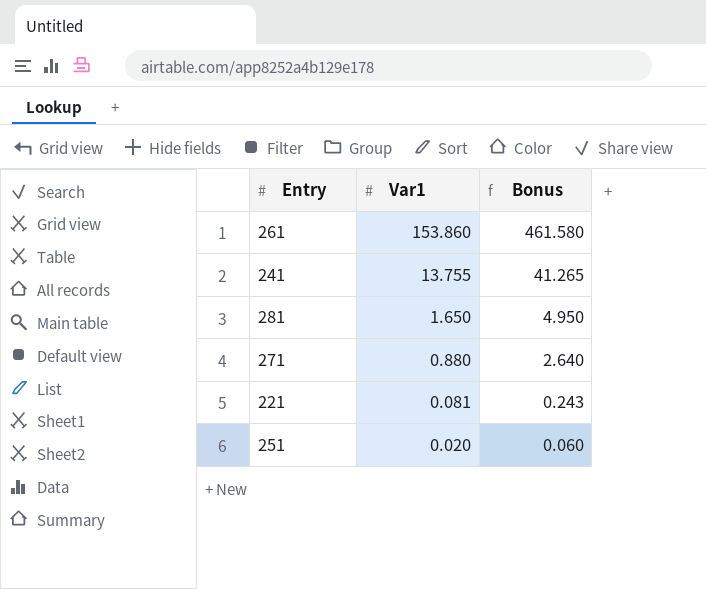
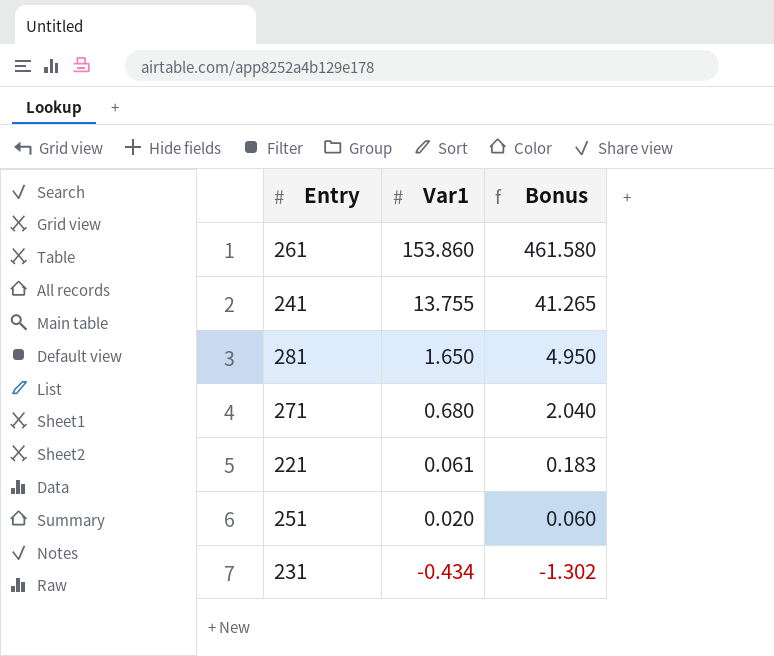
271 | Var1: 0.880 -> 0.680
271 | Bonus: 2.640 -> 2.040
221 | Var1: 0.081 -> 0.061
221 | Bonus: 0.243 -> 0.183
row 231: none -> -0.434 | -1.302

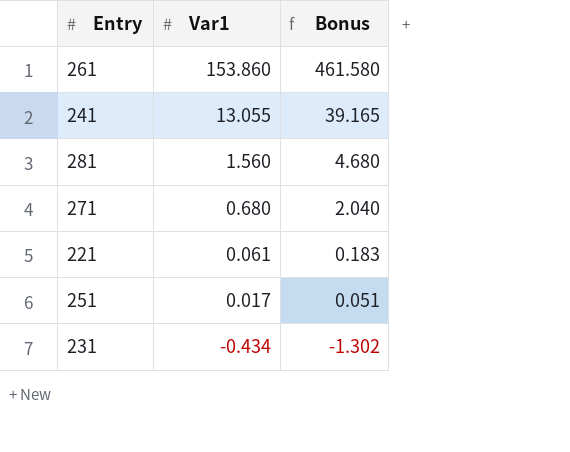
241 | Var1: 13.755 -> 13.055
241 | Bonus: 41.265 -> 39.165
281 | Var1: 1.650 -> 1.560
281 | Bonus: 4.950 -> 4.680
251 | Var1: 0.020 -> 0.017
251 | Bonus: 0.060 -> 0.051

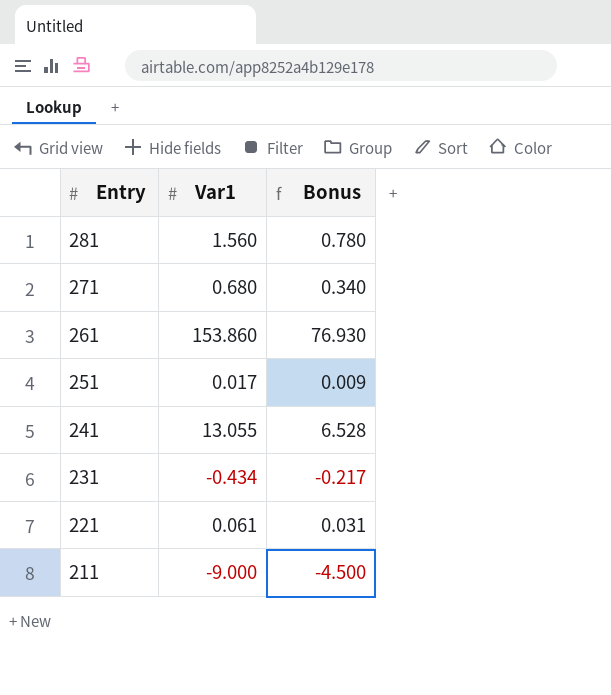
row order: Var1 descending -> Entry descending
column Bonus | formula: [Var1] * 3 -> [Var1] * 0.5
row 211: none -> -9.000 | -4.500

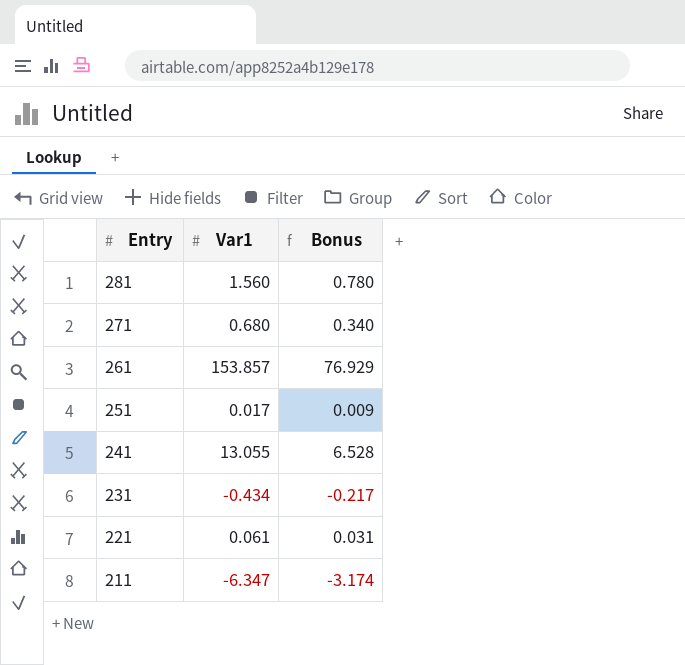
261 | Var1: 153.860 -> 153.857
261 | Bonus: 76.930 -> 76.929
211 | Var1: -9.000 -> -6.347
211 | Bonus: -4.500 -> -3.174

